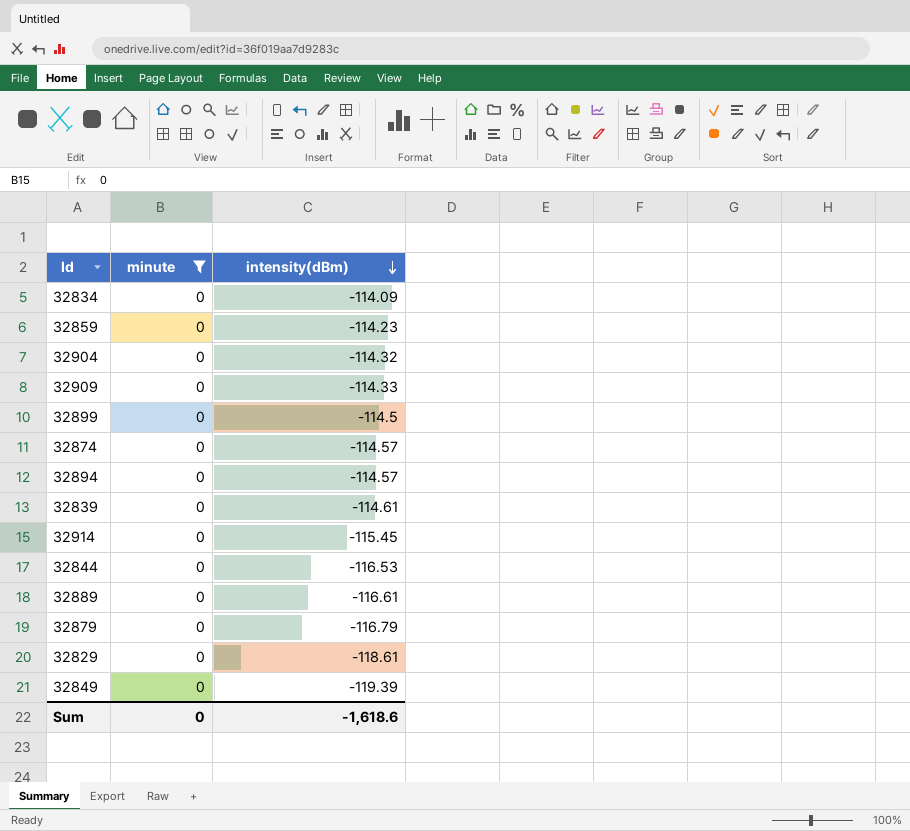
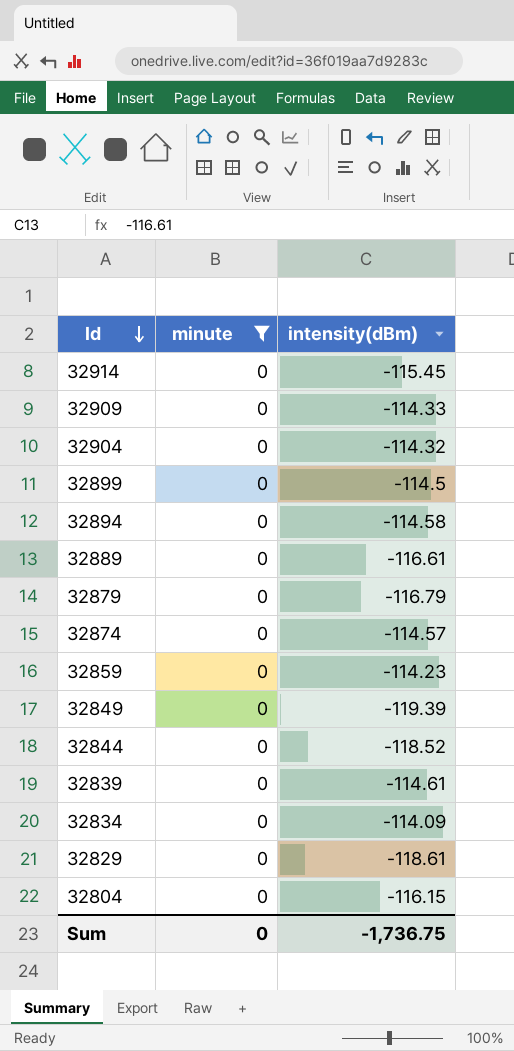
row order: intensity(dBm) descending -> Id descending
32894 | intensity(dBm): -114.57 -> -114.58
32844 | intensity(dBm): -116.53 -> -118.52
row 32804: none -> 0 | -116.15
Sum | intensity(dBm): -1,618.6 -> -1,736.75

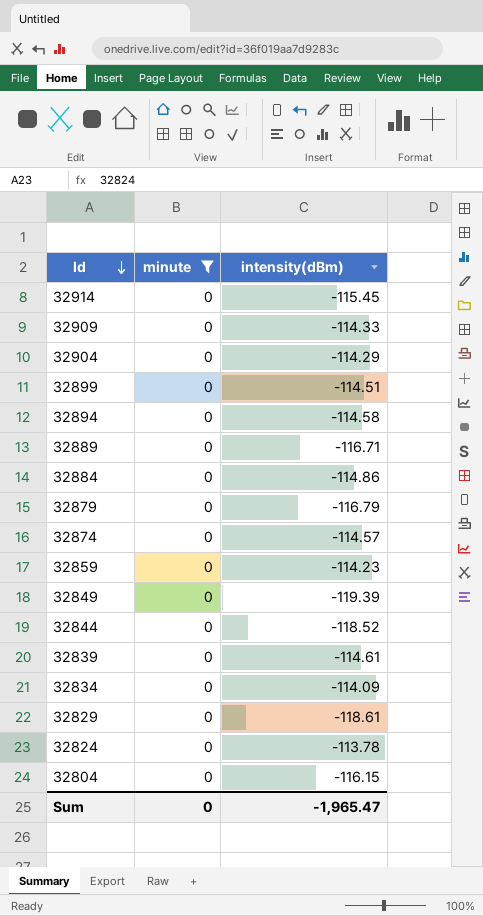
32904 | intensity(dBm): -114.32 -> -114.29
32899 | intensity(dBm): -114.5 -> -114.51
32889 | intensity(dBm): -116.61 -> -116.71
row 32884: none -> 0 | -114.86
row 32824: none -> 0 | -113.78
Sum | intensity(dBm): -1,736.75 -> -1,965.47

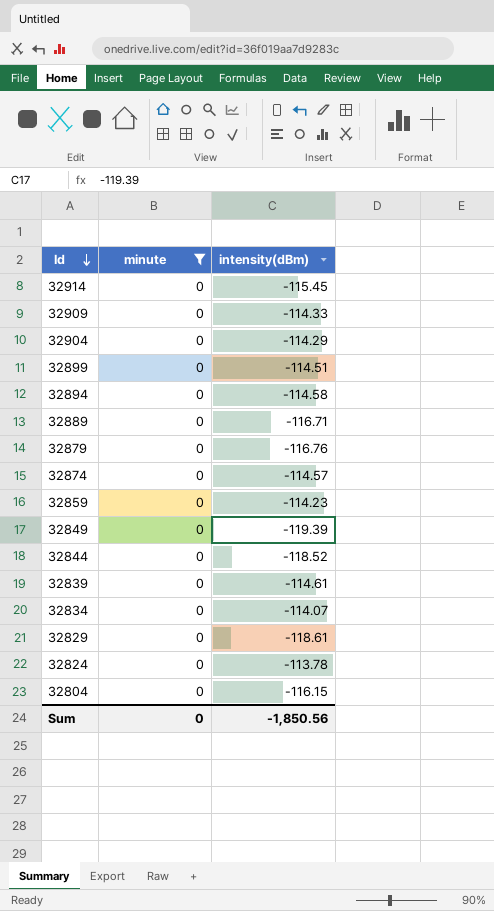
row 32884: 0 | -114.86 -> none
32879 | intensity(dBm): -116.79 -> -116.76
32834 | intensity(dBm): -114.09 -> -114.07
Sum | intensity(dBm): -1,965.47 -> -1,850.56

